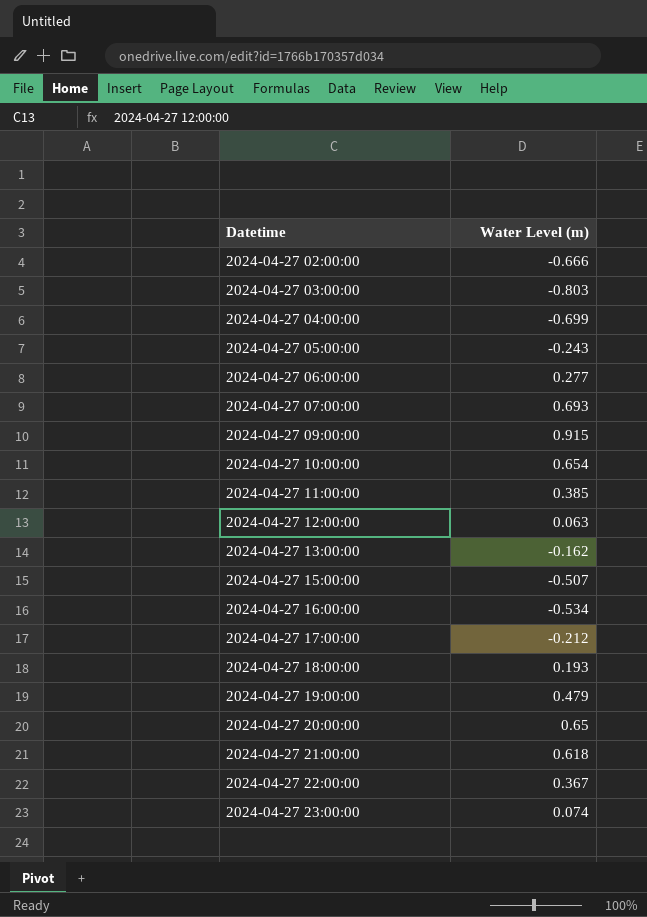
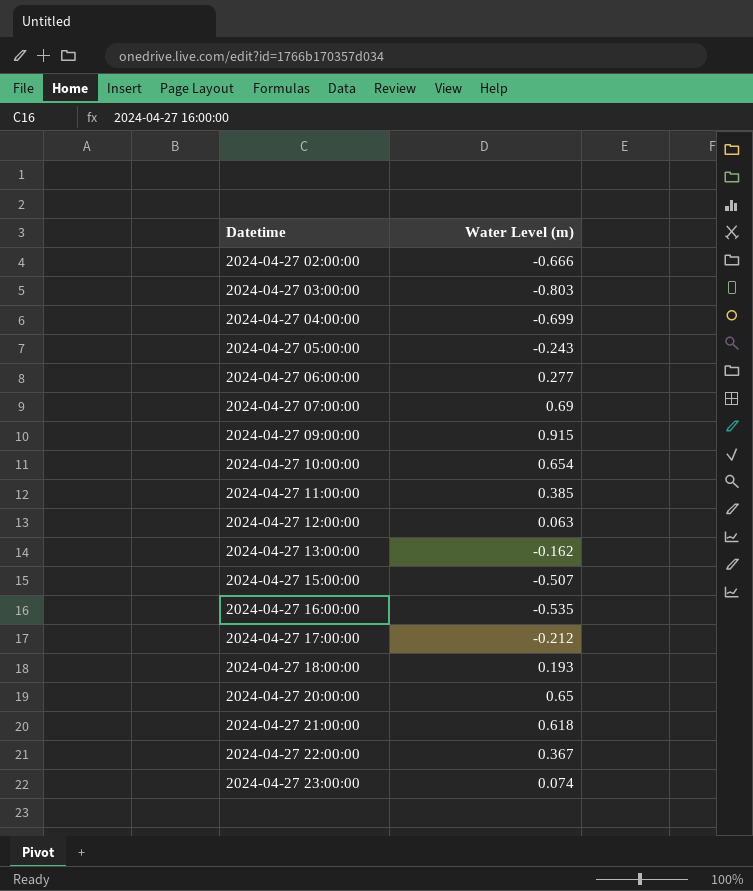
row 2024-04-27 19:00:00: 0.479 -> none
2024-04-27 07:00:00 | Water Level (m): 0.693 -> 0.69
2024-04-27 16:00:00 | Water Level (m): -0.534 -> -0.535

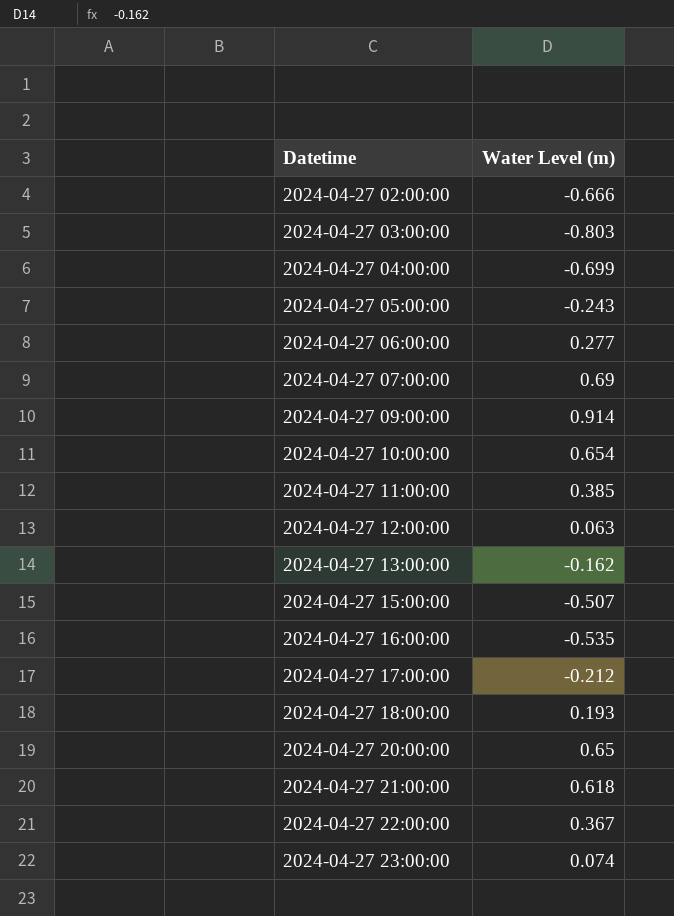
2024-04-27 09:00:00 | Water Level (m): 0.915 -> 0.914

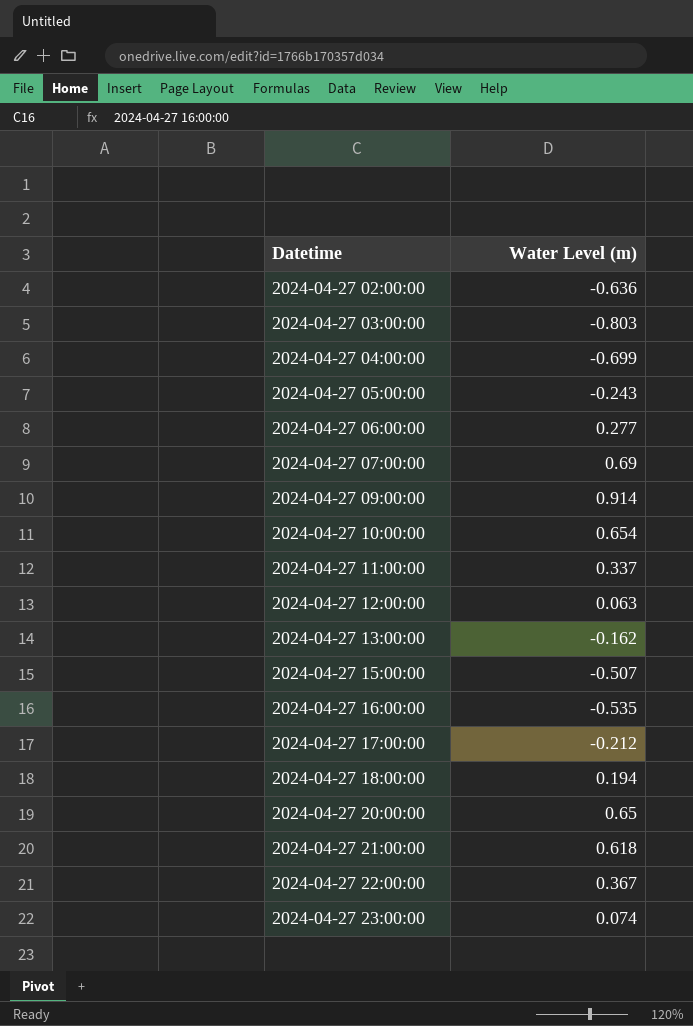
2024-04-27 02:00:00 | Water Level (m): -0.666 -> -0.636
2024-04-27 11:00:00 | Water Level (m): 0.385 -> 0.337
2024-04-27 18:00:00 | Water Level (m): 0.193 -> 0.194

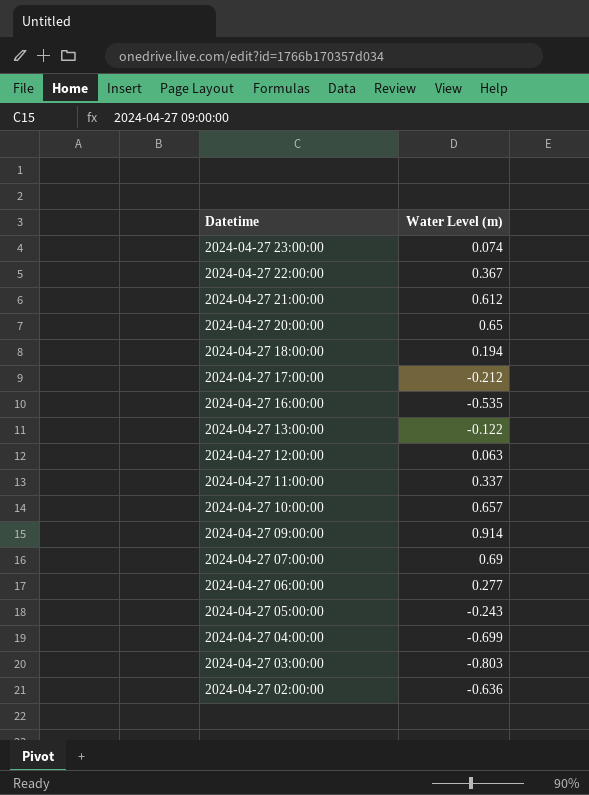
row order: Datetime ascending -> Datetime descending
row 2024-04-27 15:00:00: -0.507 -> none
2024-04-27 21:00:00 | Water Level (m): 0.618 -> 0.612
2024-04-27 13:00:00 | Water Level (m): -0.162 -> -0.122
2024-04-27 10:00:00 | Water Level (m): 0.654 -> 0.657

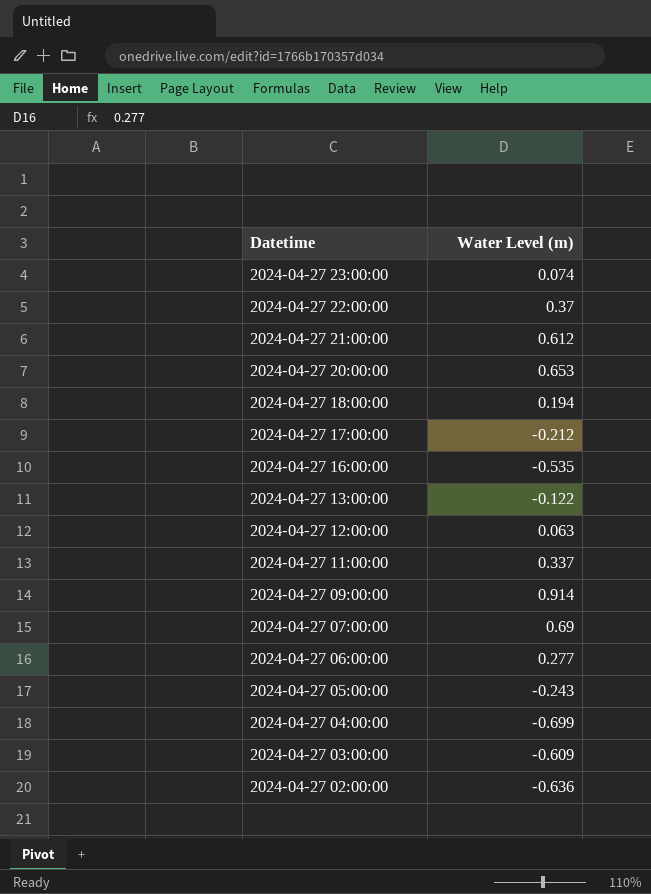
row 2024-04-27 10:00:00: 0.657 -> none
2024-04-27 22:00:00 | Water Level (m): 0.367 -> 0.37
2024-04-27 20:00:00 | Water Level (m): 0.65 -> 0.653
2024-04-27 03:00:00 | Water Level (m): -0.803 -> -0.609

